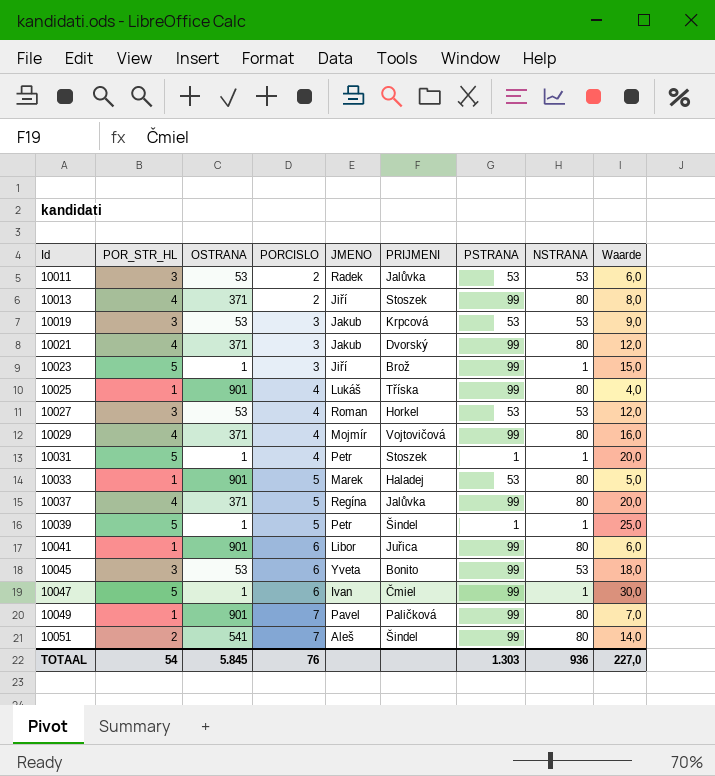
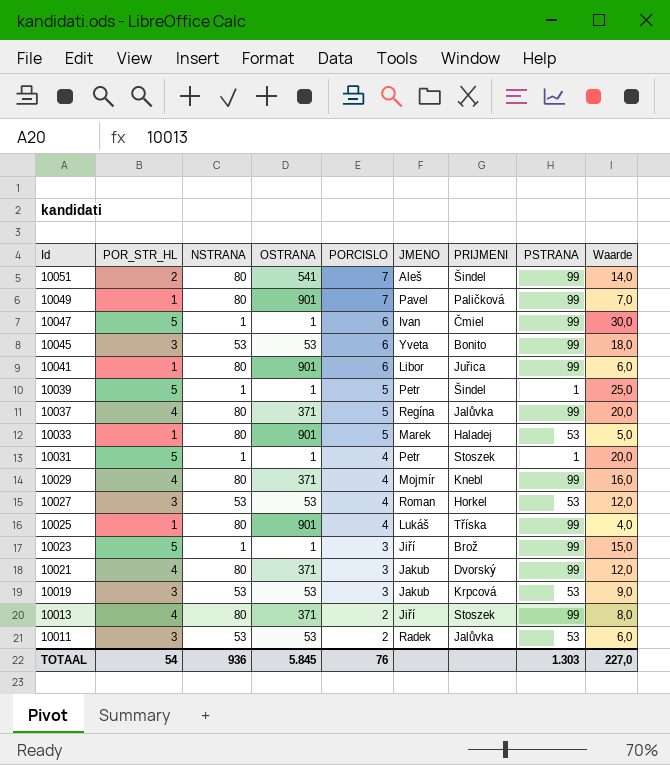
row order: Id ascending -> Id descending
column NSTRANA | position: 8 -> 3
10029 | PRIJMENI: Vojtovičová -> Knebl

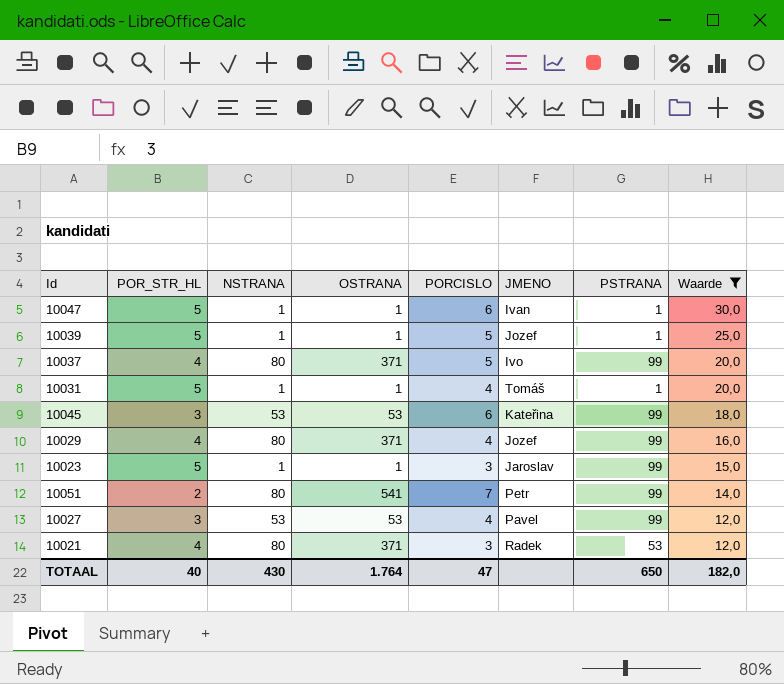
filter: none -> Waarde >= 12,0
row order: Id descending -> Waarde descending
column PRIJMENI | position: 7 -> none
10047 | PSTRANA: 99 -> 1
10039 | JMENO: Petr -> Jozef
10037 | JMENO: Regína -> Ivo
10031 | JMENO: Petr -> Tomáš
10045 | JMENO: Yveta -> Kateřina
10029 | JMENO: Mojmír -> Jozef
10023 | JMENO: Jiří -> Jaroslav
10051 | JMENO: Aleš -> Petr
10027 | JMENO: Roman -> Pavel
10027 | PSTRANA: 53 -> 99
10021 | JMENO: Jakub -> Radek
10021 | PSTRANA: 99 -> 53
TOTAAL | POR_STR_HL: 54 -> 40
TOTAAL | NSTRANA: 936 -> 430
TOTAAL | OSTRANA: 5.845 -> 1.764
TOTAAL | PORCISLO: 76 -> 47
TOTAAL | PSTRANA: 1.303 -> 650
TOTAAL | Waarde: 227,0 -> 182,0

